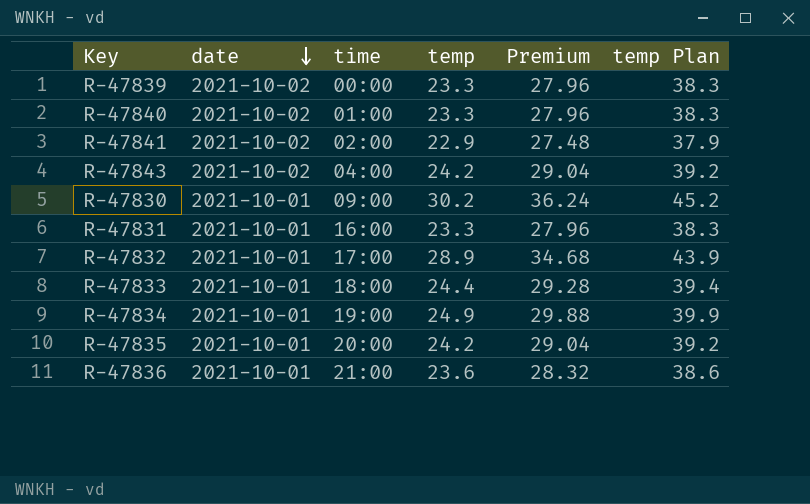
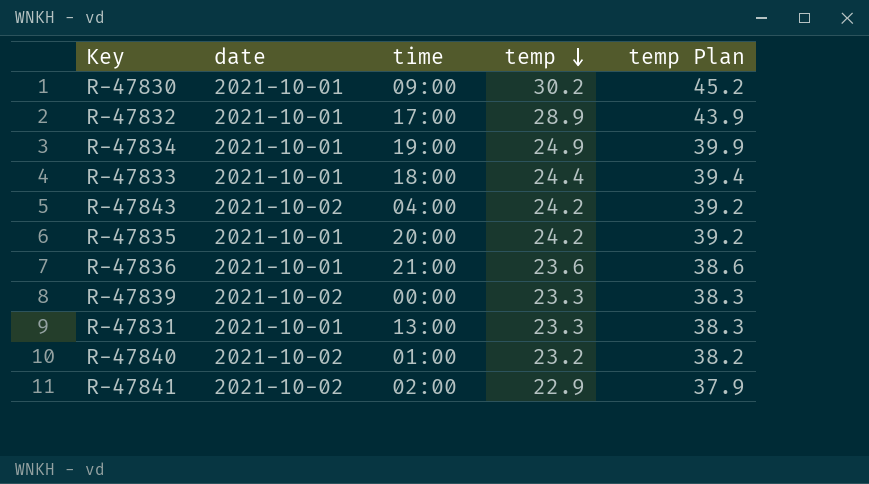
row order: date descending -> temp descending
column Premium | formula: [temp] * 1.2 -> none
R-47831 | time: 16:00 -> 13:00
R-47840 | temp: 23.3 -> 23.2
R-47840 | temp Plan: 38.3 -> 38.2

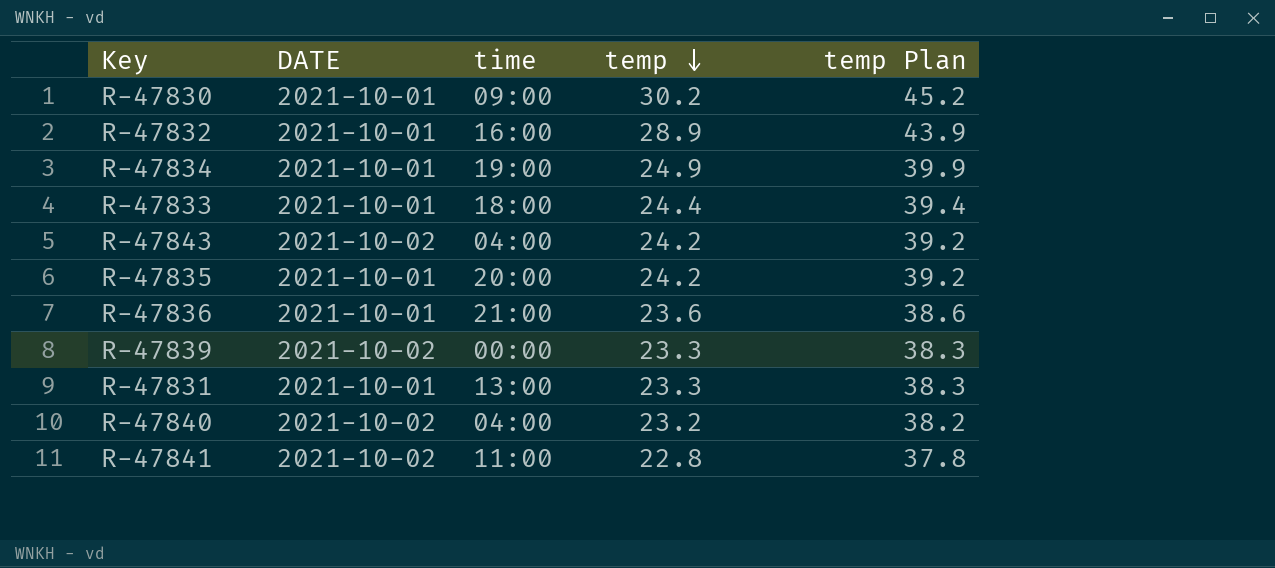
column name: date -> DATE
R-47832 | time: 17:00 -> 16:00
R-47840 | time: 01:00 -> 04:00
R-47841 | time: 02:00 -> 11:00
R-47841 | temp: 22.9 -> 22.8
R-47841 | temp Plan: 37.9 -> 37.8

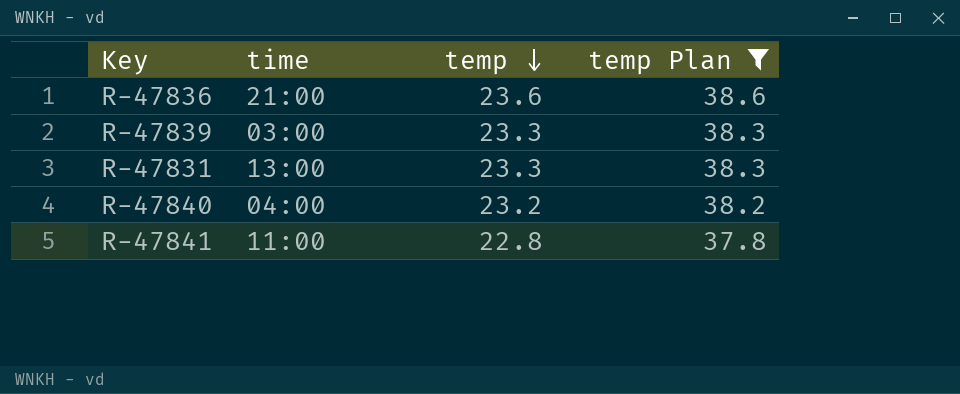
filter: none -> temp Plan <= 38.6
column DATE | position: 2 -> none
R-47839 | time: 00:00 -> 03:00

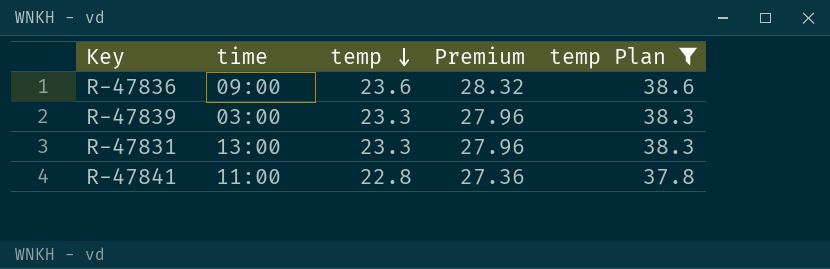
column Premium | formula: none -> [temp] * 1.2
row R-47840: 04:00 | 23.2 | 38.2 -> none
R-47836 | time: 21:00 -> 09:00

